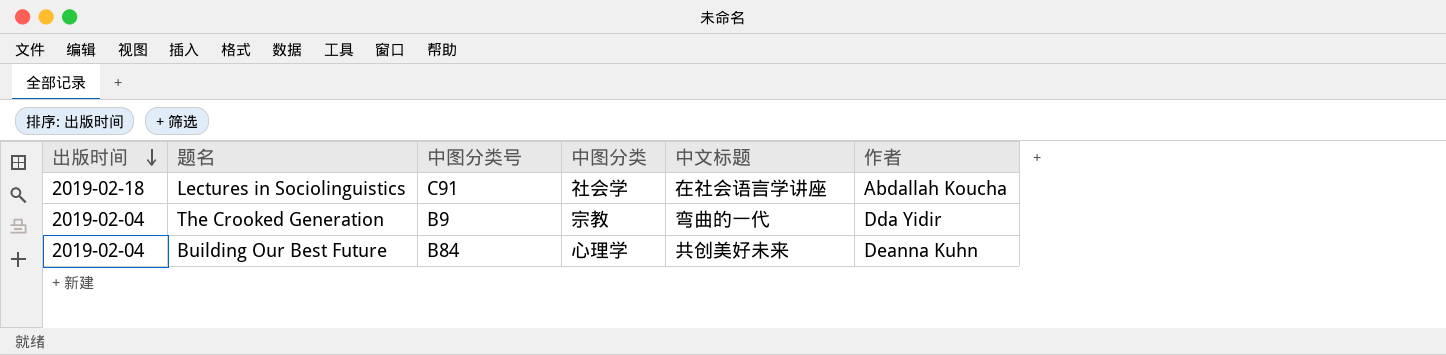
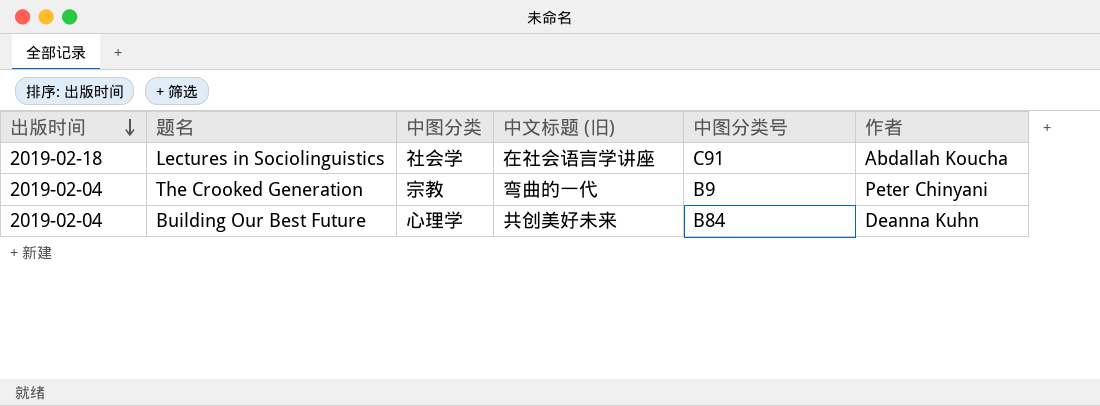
column name: 中文标题 -> 中文标题 (旧)
column 中图分类号 | position: 3 -> 5
The Crooked Generation | 作者: Dda Yidir -> Peter Chinyani

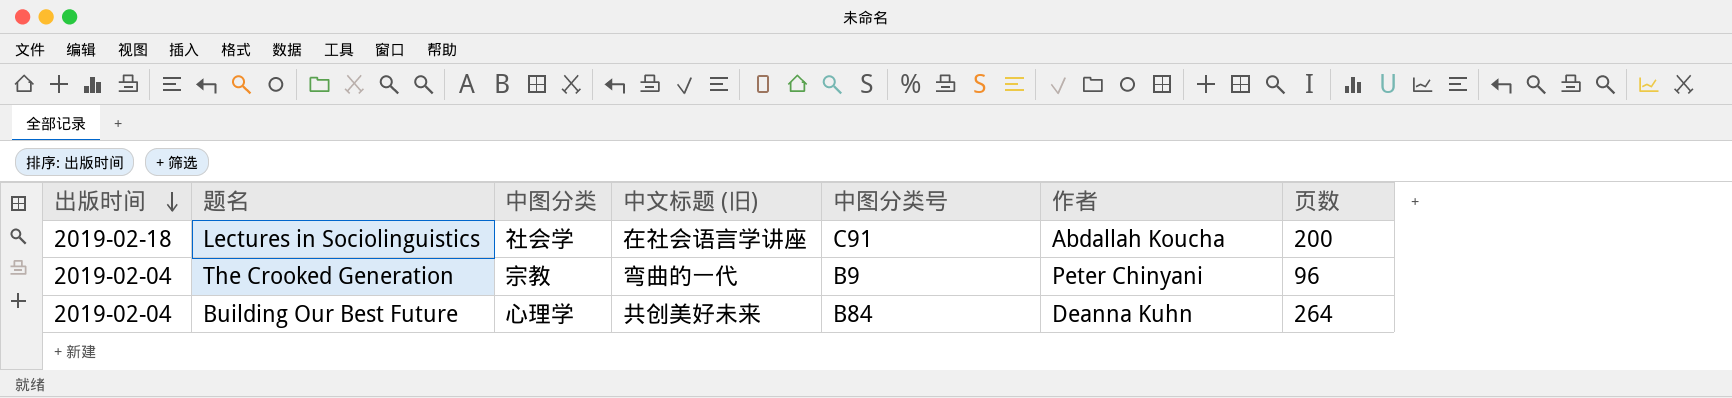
column 页数 | position: none -> 7

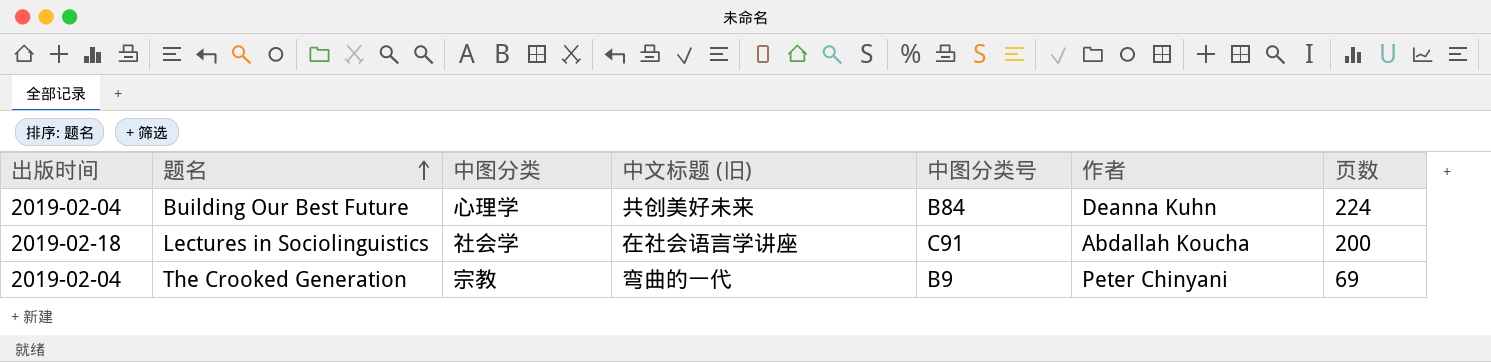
row order: 出版时间 descending -> 题名 ascending
Building Our Best Future | 页数: 264 -> 224
The Crooked Generation | 页数: 96 -> 69

